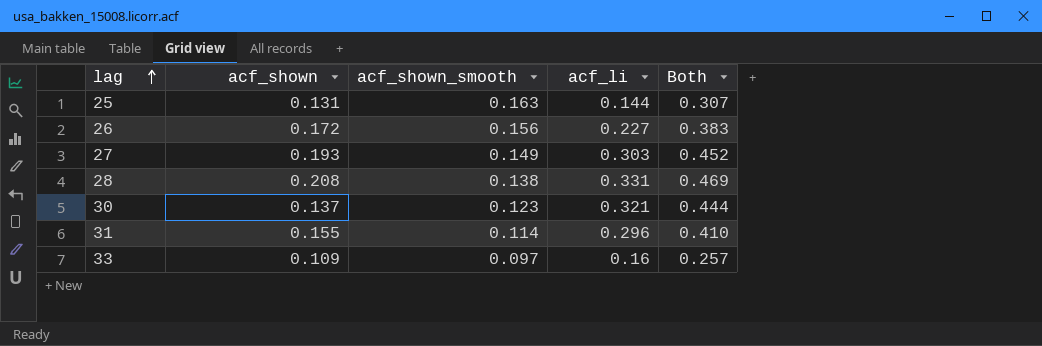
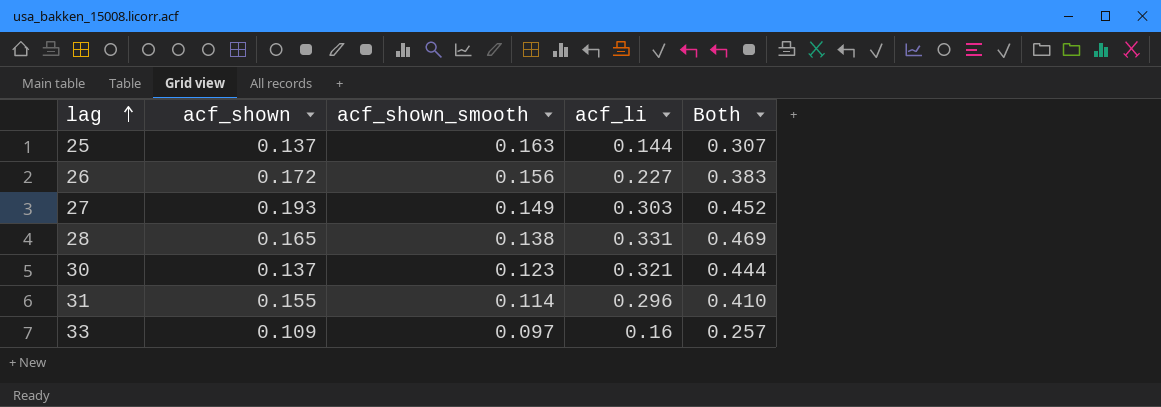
25 | acf_shown: 0.131 -> 0.137
28 | acf_shown: 0.208 -> 0.165

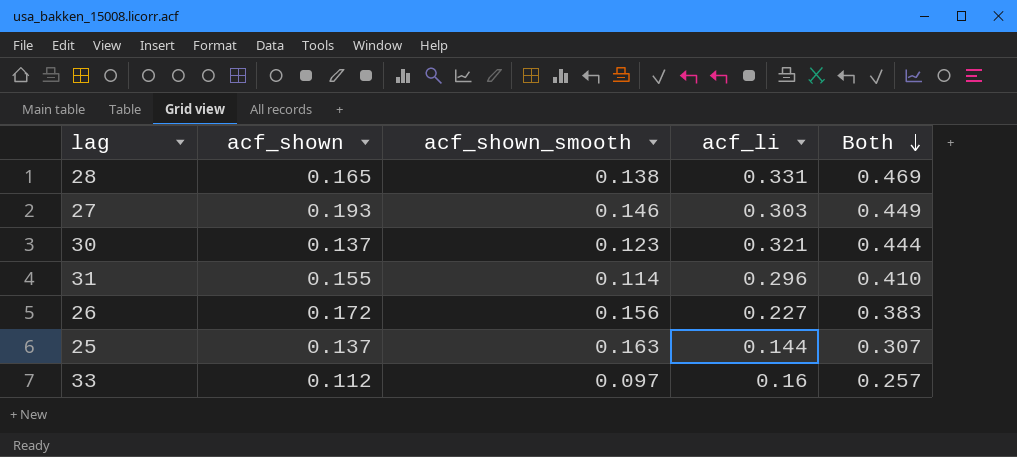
row order: lag ascending -> Both descending
27 | acf_shown_smooth: 0.149 -> 0.146
27 | Both: 0.452 -> 0.449
33 | acf_shown: 0.109 -> 0.112

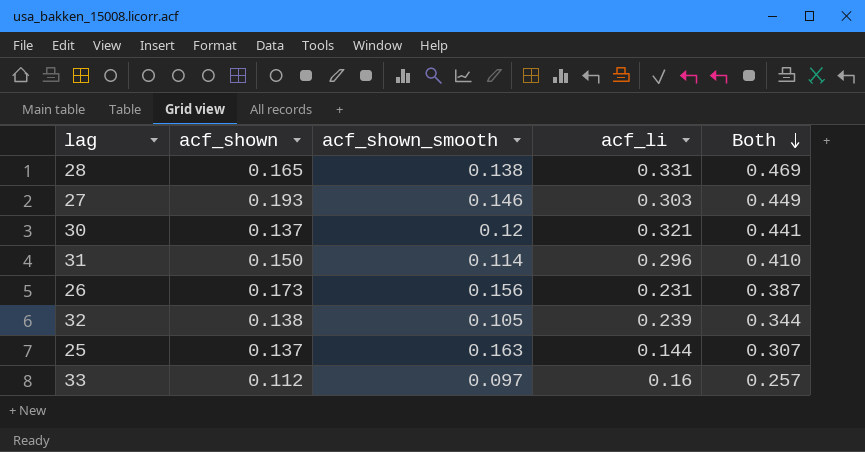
30 | acf_shown_smooth: 0.123 -> 0.12
30 | Both: 0.444 -> 0.441
31 | acf_shown: 0.155 -> 0.150
26 | acf_shown: 0.172 -> 0.173
26 | acf_li: 0.227 -> 0.231
26 | Both: 0.383 -> 0.387
row 32: none -> 0.138 | 0.105 | 0.239 | 0.344

